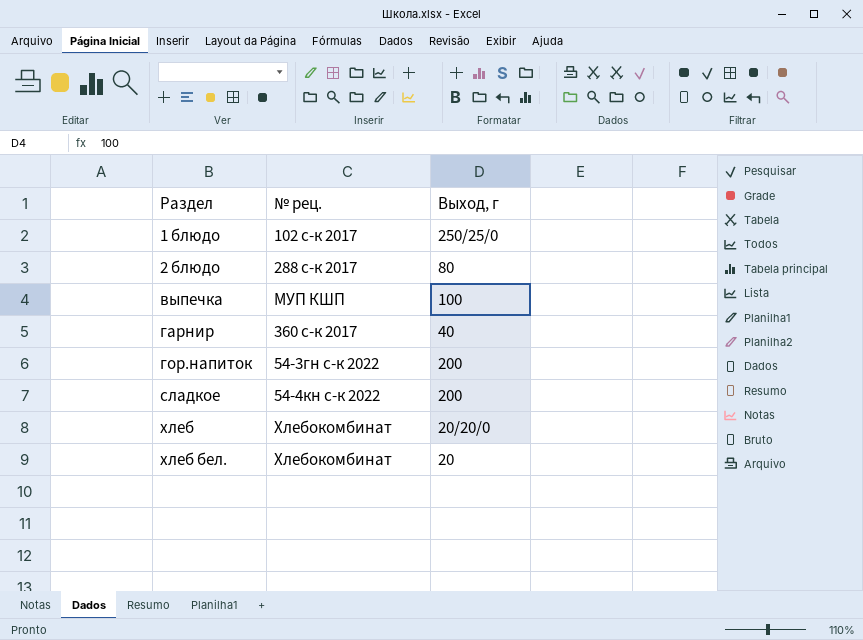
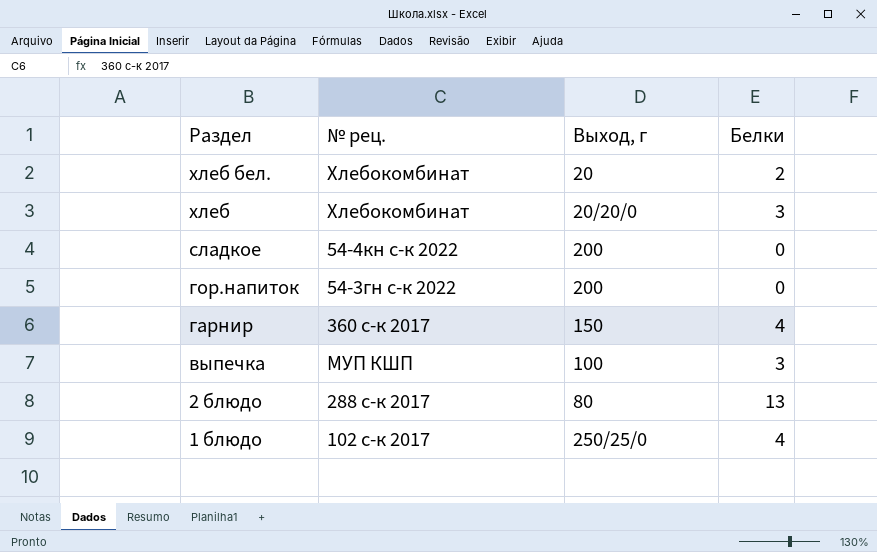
row order: Раздел ascending -> Раздел descending
column Белки | position: none -> 4
гарнир | Выход, г: 40 -> 150

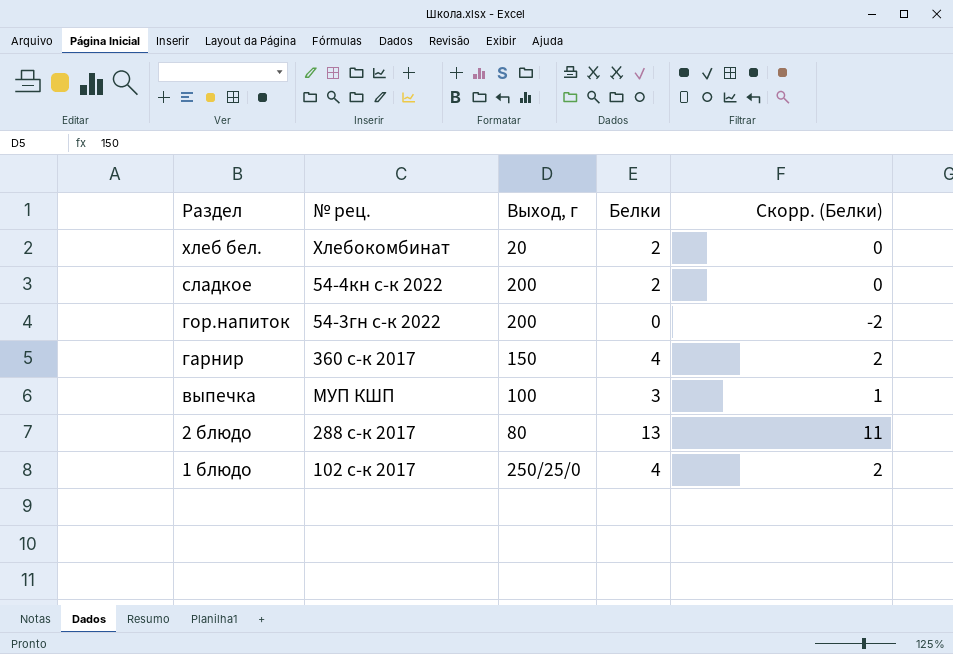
column Скорр. (Белки) | formula: none -> [Белки] - 2
row хлеб: Хлебокомбинат | 20/20/0 | 3 -> none
сладкое | Белки: 0 -> 2

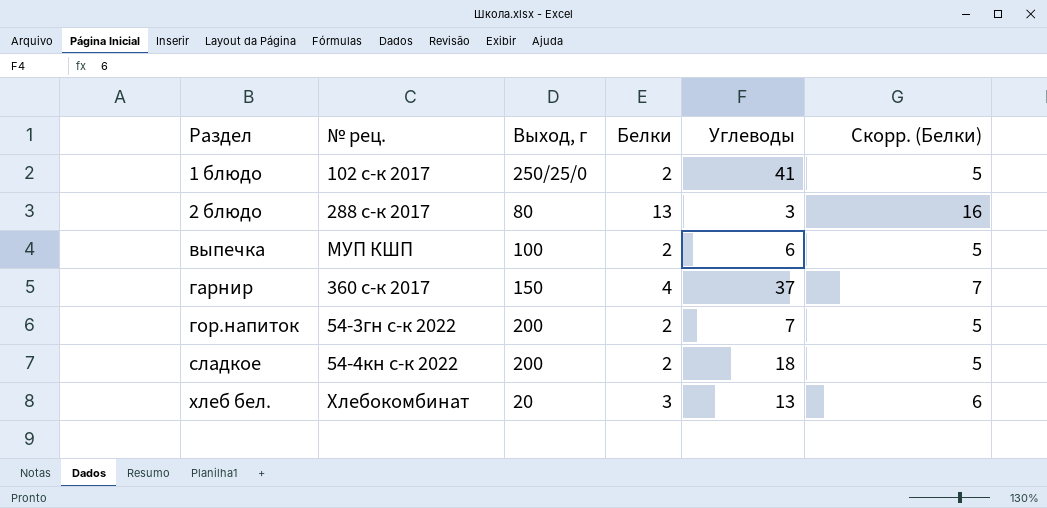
row order: Раздел descending -> Раздел ascending
column Углеводы | position: none -> 5
column Скорр. (Белки) | formula: [Белки] - 2 -> [Белки] + 3
1 блюдо | Белки: 4 -> 2
выпечка | Белки: 3 -> 2
гор.напиток | Белки: 0 -> 2
хлеб бел. | Белки: 2 -> 3

